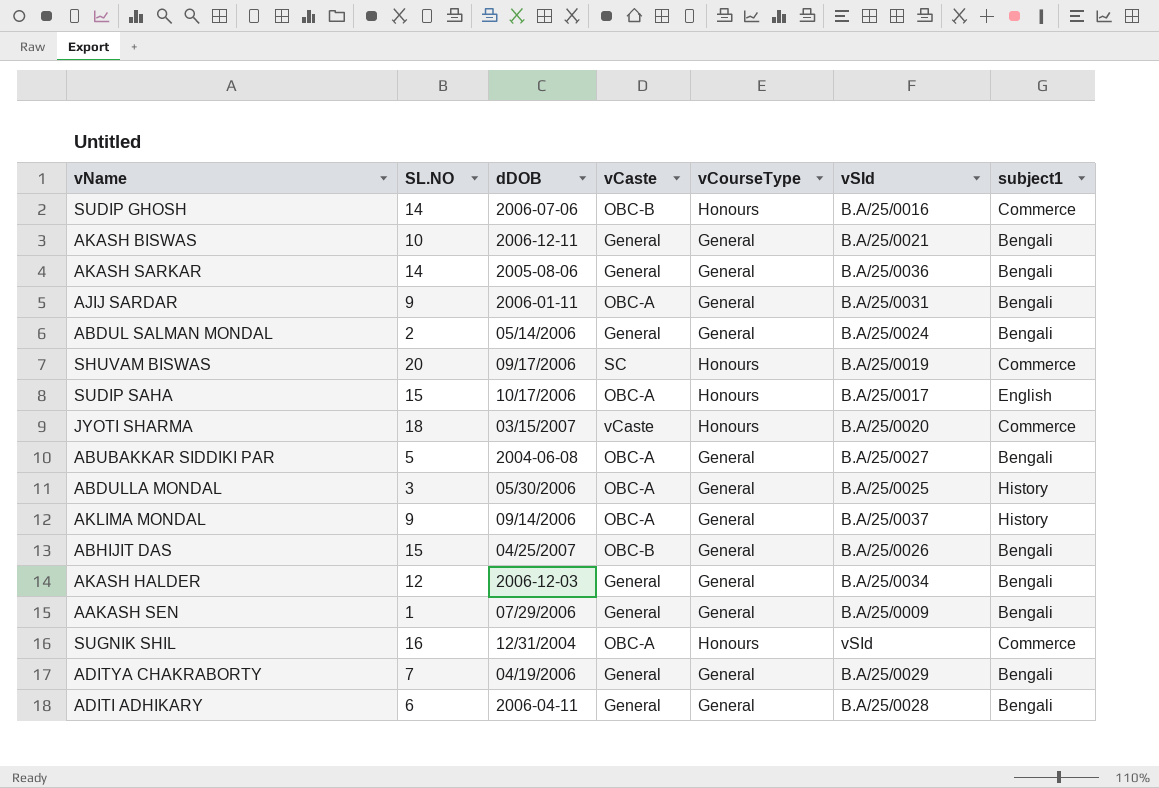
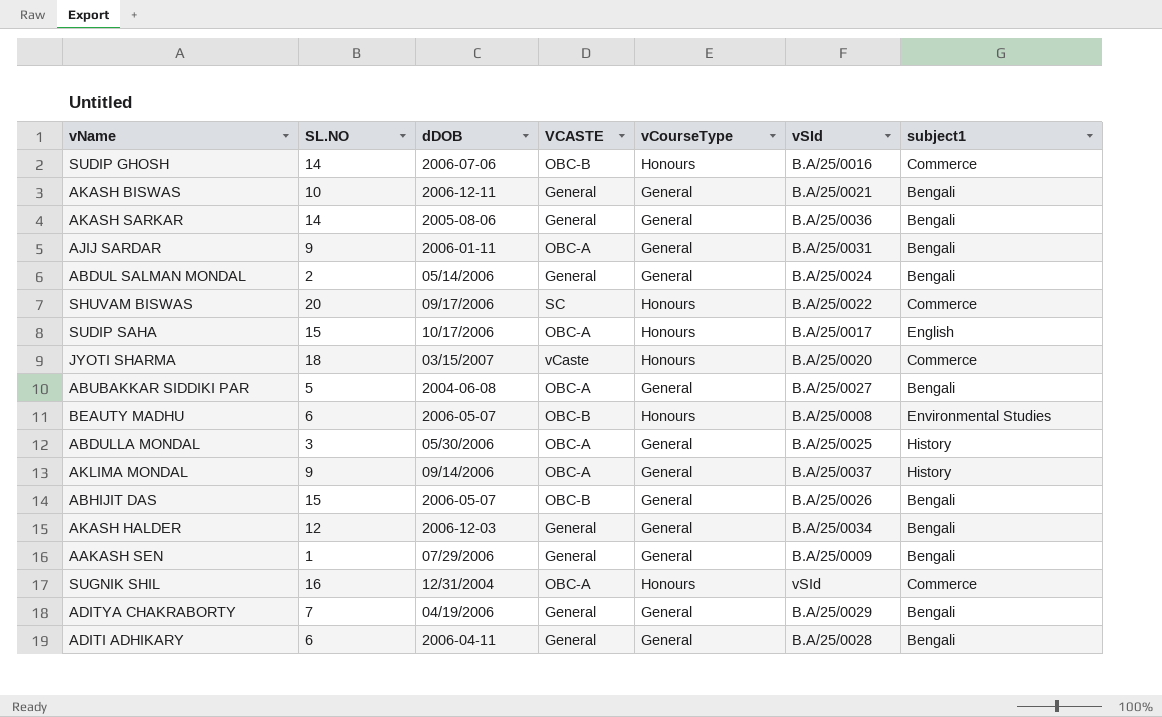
column name: vCaste -> VCASTE
SHUVAM BISWAS | vSId: B.A/25/0019 -> B.A/25/0022
row BEAUTY MADHU: none -> 6 | 2006-05-07 | OBC-B | Honours | B.A/25/0008 | Environmental Studies
ABHIJIT DAS | dDOB: 04/25/2007 -> 2006-05-07

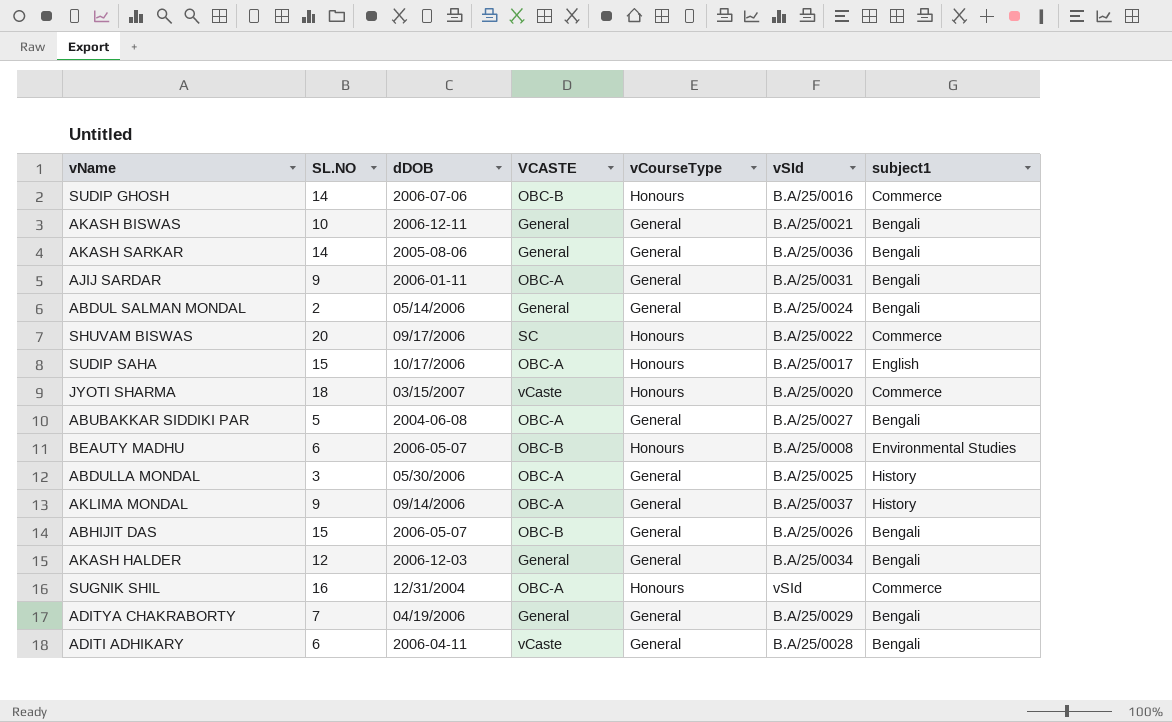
row AAKASH SEN: 1 | 07/29/2006 | General | General | B.A/25/0009 | Bengali -> none
ADITI ADHIKARY | VCASTE: General -> vCaste

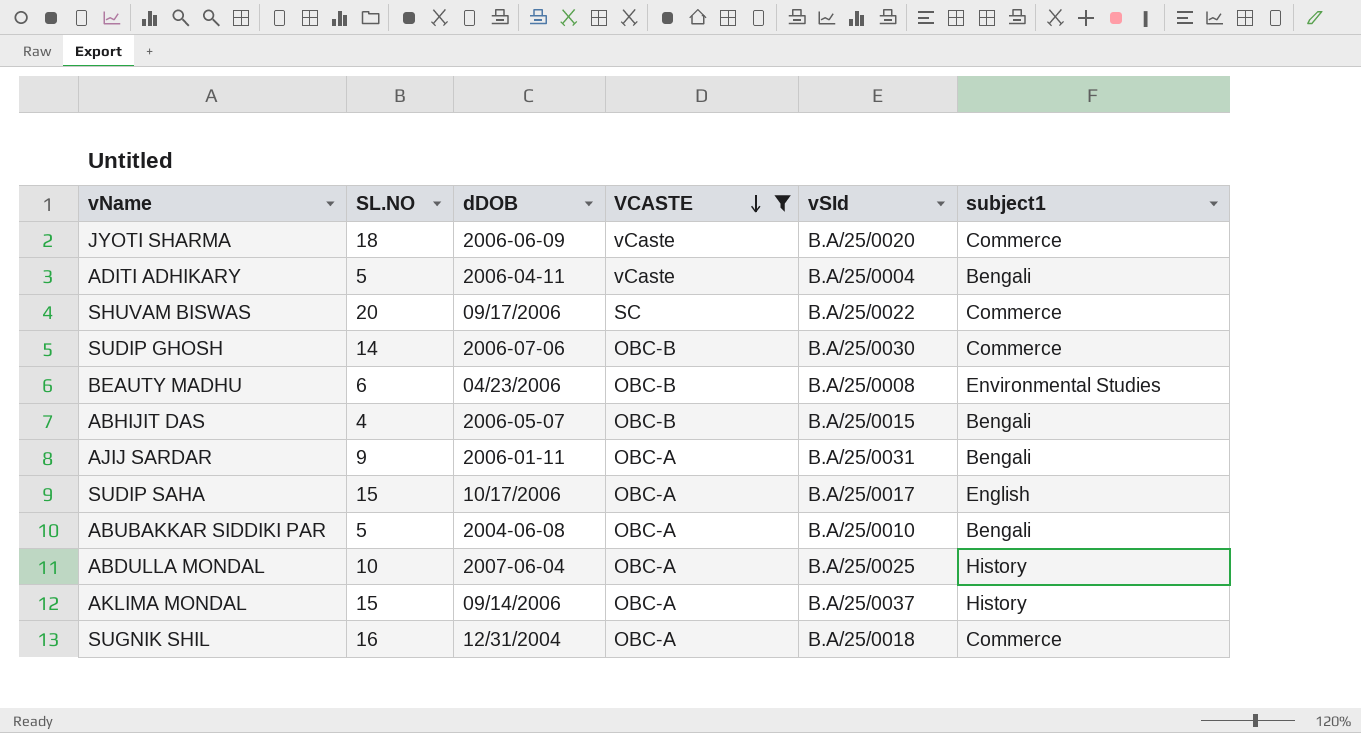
filter: none -> VCASTE != General
row order: none -> VCASTE descending
column vCourseType | position: 5 -> none
JYOTI SHARMA | dDOB: 03/15/2007 -> 2006-06-09
ADITI ADHIKARY | SL.NO: 6 -> 5
ADITI ADHIKARY | vSId: B.A/25/0028 -> B.A/25/0004
SUDIP GHOSH | vSId: B.A/25/0016 -> B.A/25/0030
BEAUTY MADHU | dDOB: 2006-05-07 -> 04/23/2006
ABHIJIT DAS | SL.NO: 15 -> 4
ABHIJIT DAS | vSId: B.A/25/0026 -> B.A/25/0015
ABUBAKKAR SIDDIKI PAR | vSId: B.A/25/0027 -> B.A/25/0010
ABDULLA MONDAL | SL.NO: 3 -> 10
ABDULLA MONDAL | dDOB: 05/30/2006 -> 2007-06-04
AKLIMA MONDAL | SL.NO: 9 -> 15
SUGNIK SHIL | vSId: vSId -> B.A/25/0018

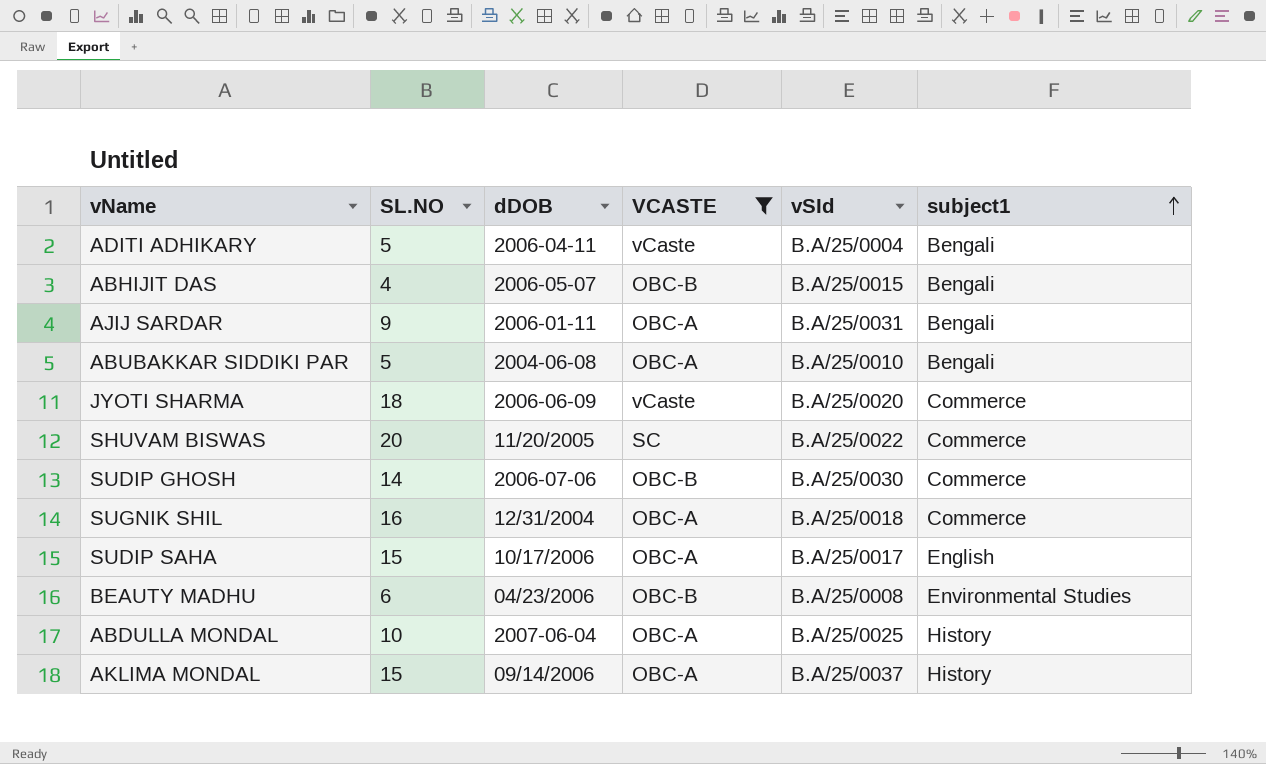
row order: VCASTE descending -> subject1 ascending
SHUVAM BISWAS | dDOB: 09/17/2006 -> 11/20/2005

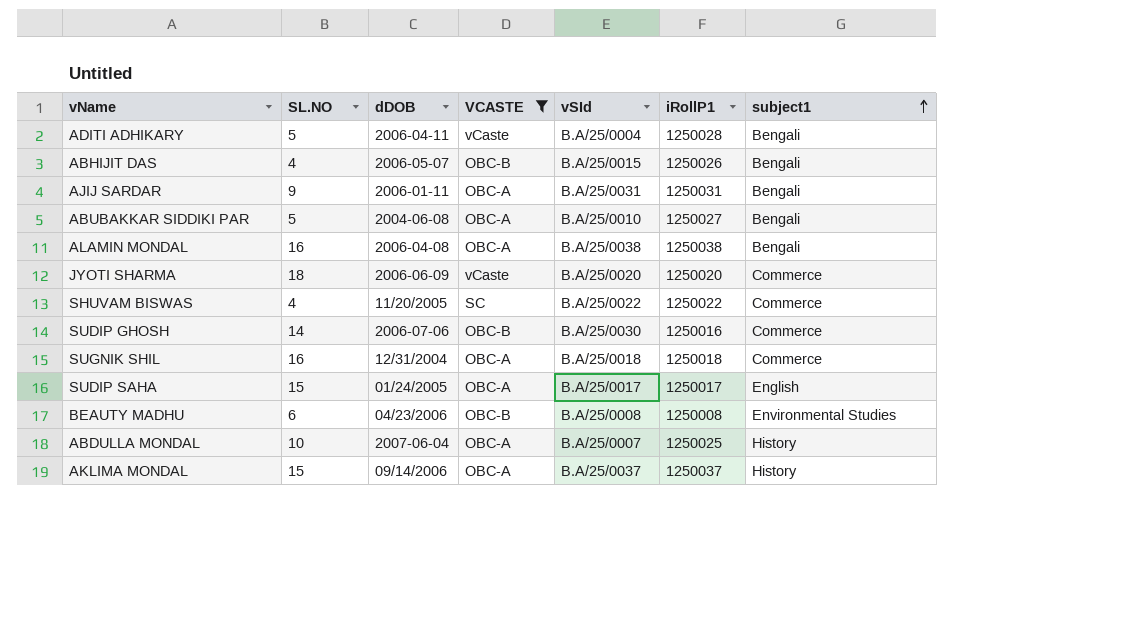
column iRollP1 | position: none -> 6
row ALAMIN MONDAL: none -> 16 | 2006-04-08 | OBC-A | B.A/25/0038 | 1250038 | Bengali
SHUVAM BISWAS | SL.NO: 20 -> 4
SUDIP SAHA | dDOB: 10/17/2006 -> 01/24/2005
ABDULLA MONDAL | vSId: B.A/25/0025 -> B.A/25/0007

